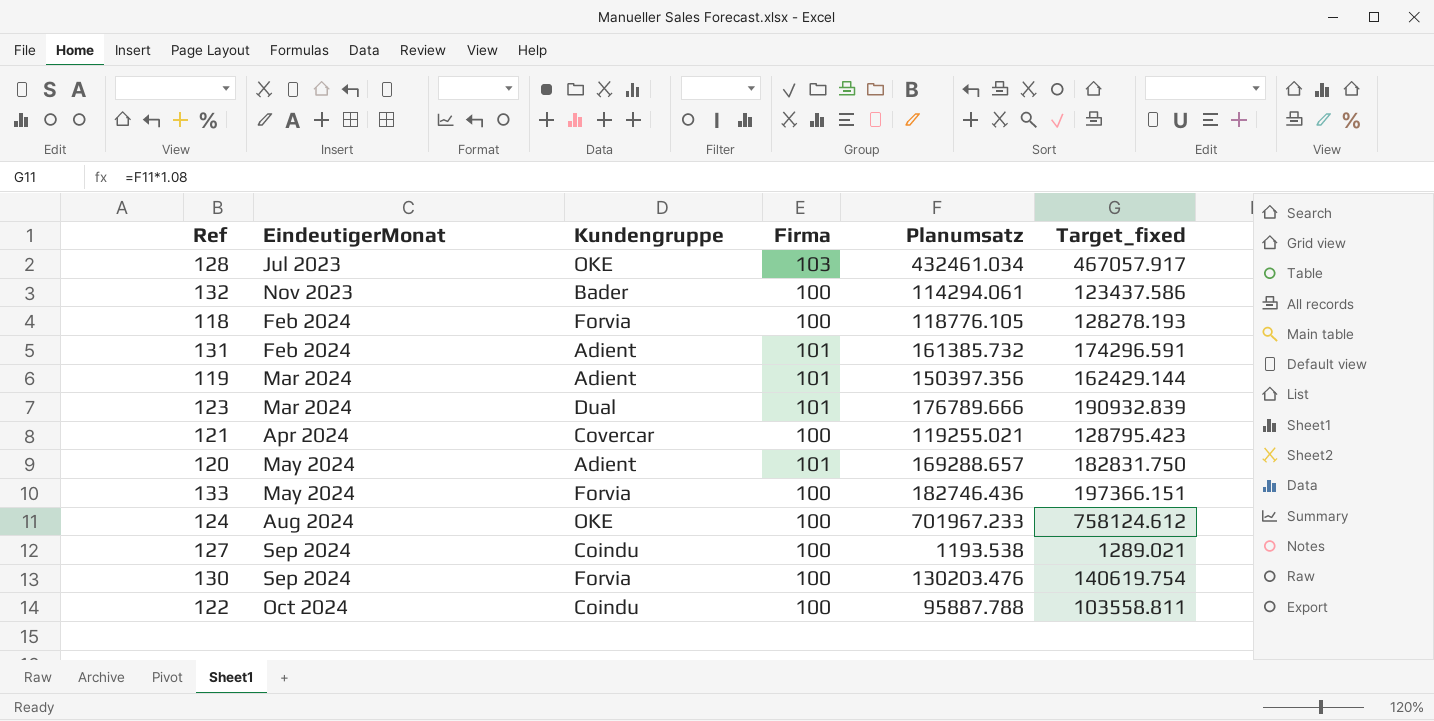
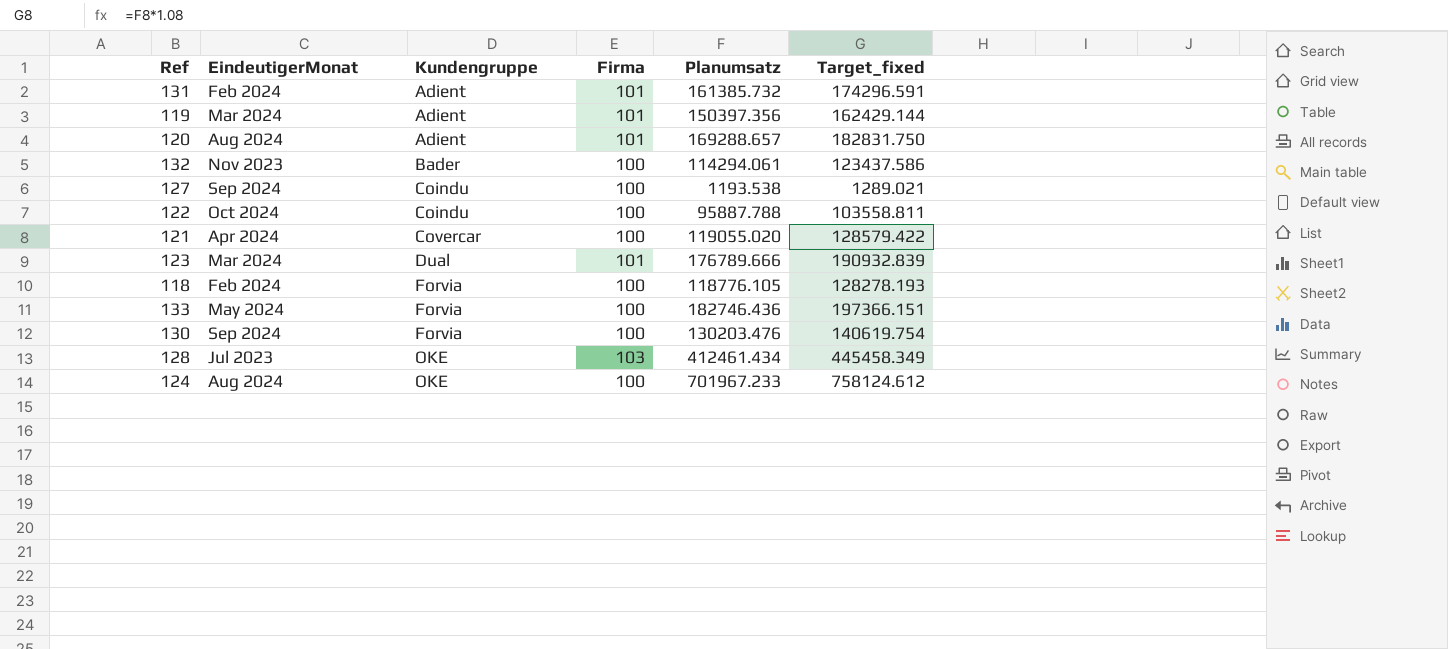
row order: EindeutigerMonat ascending -> Kundengruppe ascending
120 | EindeutigerMonat: May 2024 -> Aug 2024
121 | Planumsatz: 119255.021 -> 119055.020
121 | Target_fixed: 128795.423 -> 128579.422
128 | Planumsatz: 432461.034 -> 412461.434
128 | Target_fixed: 467057.917 -> 445458.349

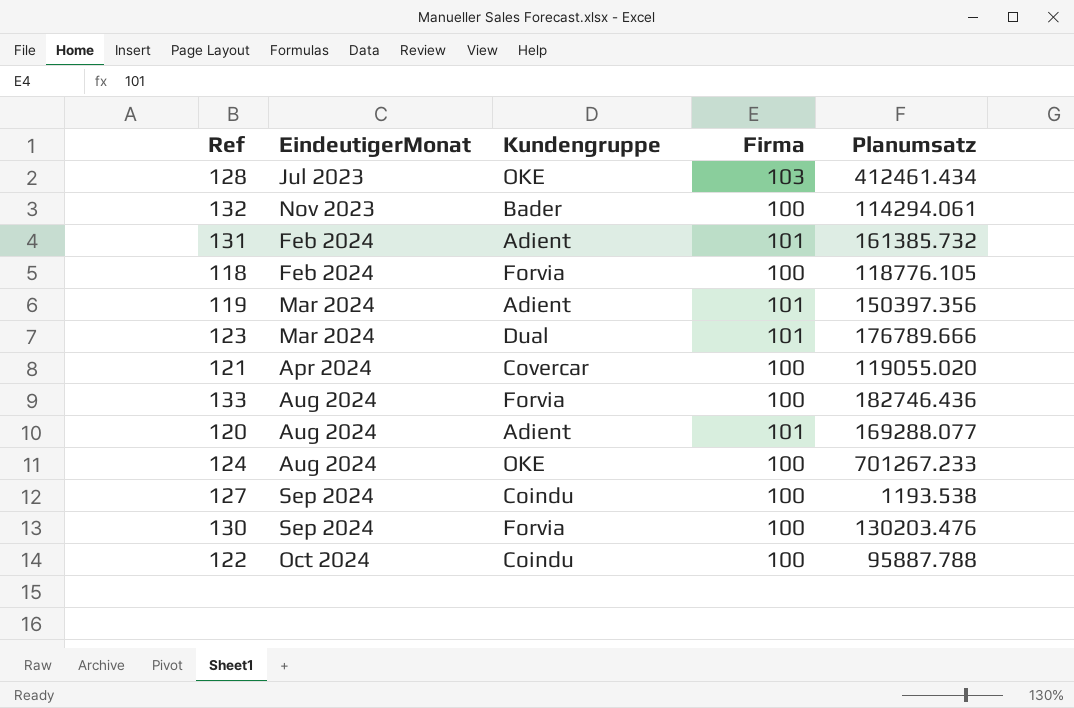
row order: Kundengruppe ascending -> EindeutigerMonat ascending
column Target_fixed | formula: [Planumsatz] * 1.08 -> none
133 | EindeutigerMonat: May 2024 -> Aug 2024
120 | Planumsatz: 169288.657 -> 169288.077
124 | Planumsatz: 701967.233 -> 701267.233

